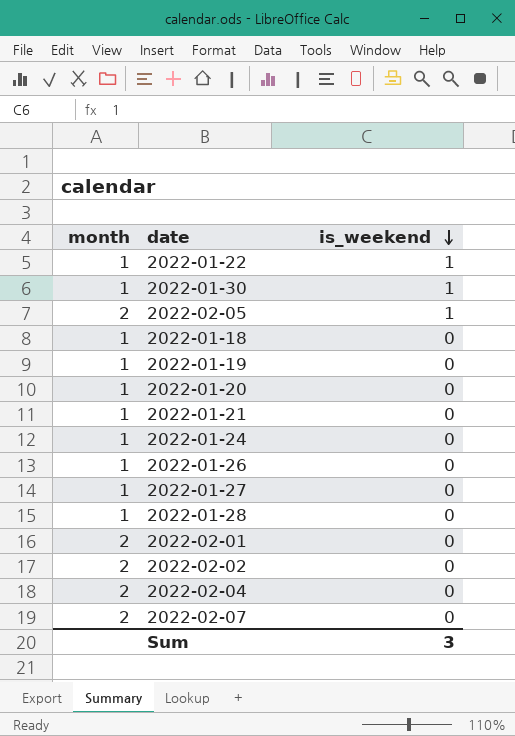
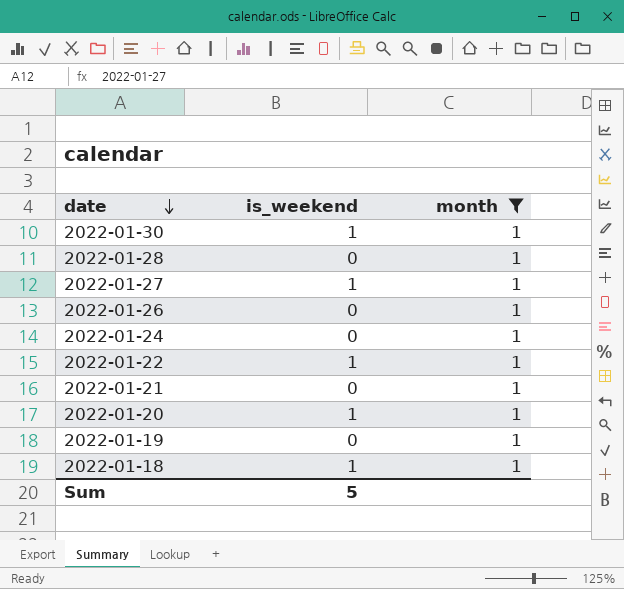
filter: none -> month = 1
row order: is_weekend descending -> date descending
column month | position: 1 -> 3
2022-01-27 | is_weekend: 0 -> 1
2022-01-20 | is_weekend: 0 -> 1
2022-01-18 | is_weekend: 0 -> 1
Sum | is_weekend: 3 -> 5

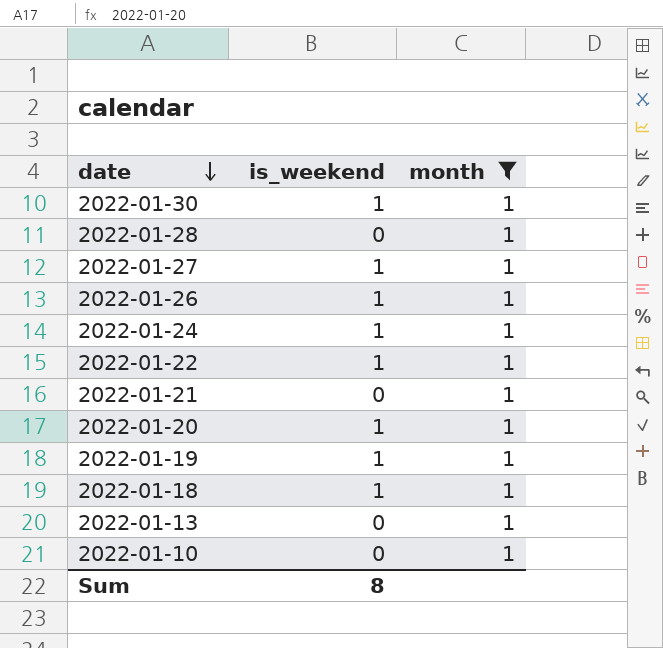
2022-01-26 | is_weekend: 0 -> 1
2022-01-24 | is_weekend: 0 -> 1
2022-01-19 | is_weekend: 0 -> 1
row 2022-01-13: none -> 0 | 1
row 2022-01-10: none -> 0 | 1
Sum | is_weekend: 5 -> 8

